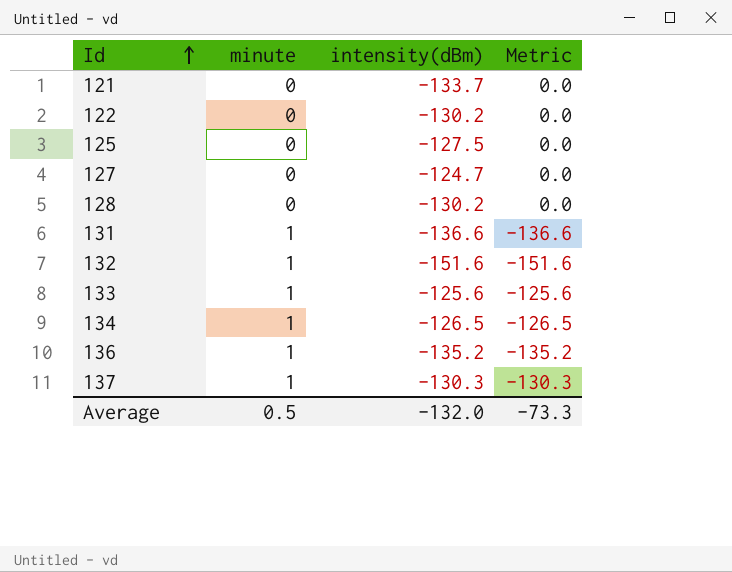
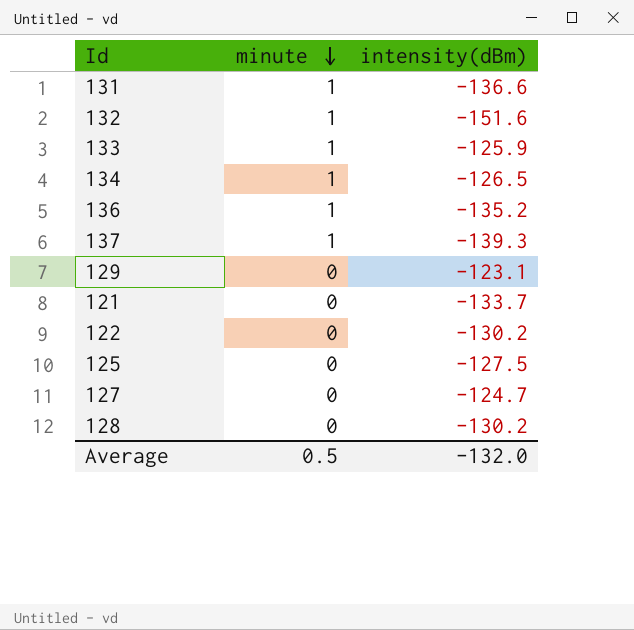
row order: Id ascending -> minute descending
column Metric | formula: [minute] * [intensity(dBm)] -> none
133 | intensity(dBm): -125.6 -> -125.9
137 | intensity(dBm): -130.3 -> -139.3
row 129: none -> 0 | -123.1

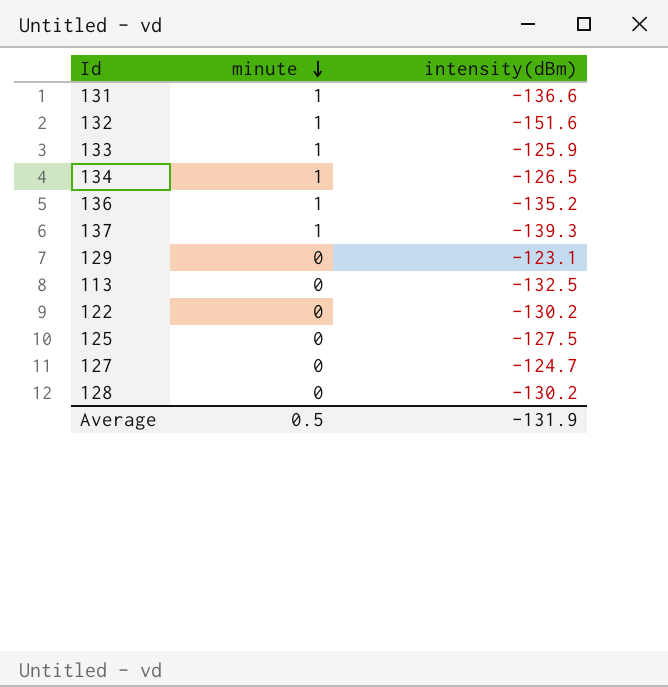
row 121: 0 | -133.7 -> none
row 113: none -> 0 | -132.5
Average | intensity(dBm): -132.0 -> -131.9

